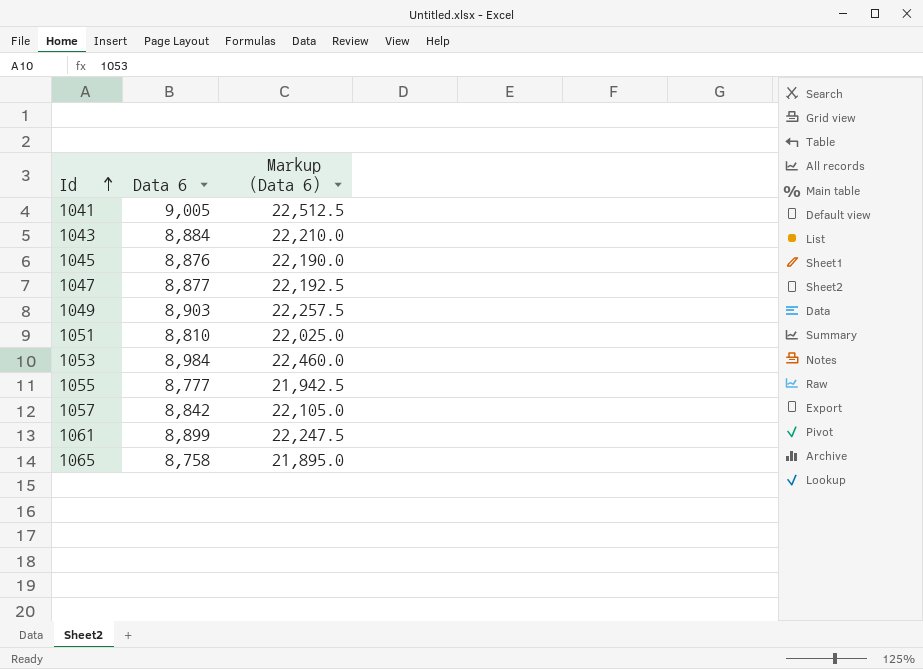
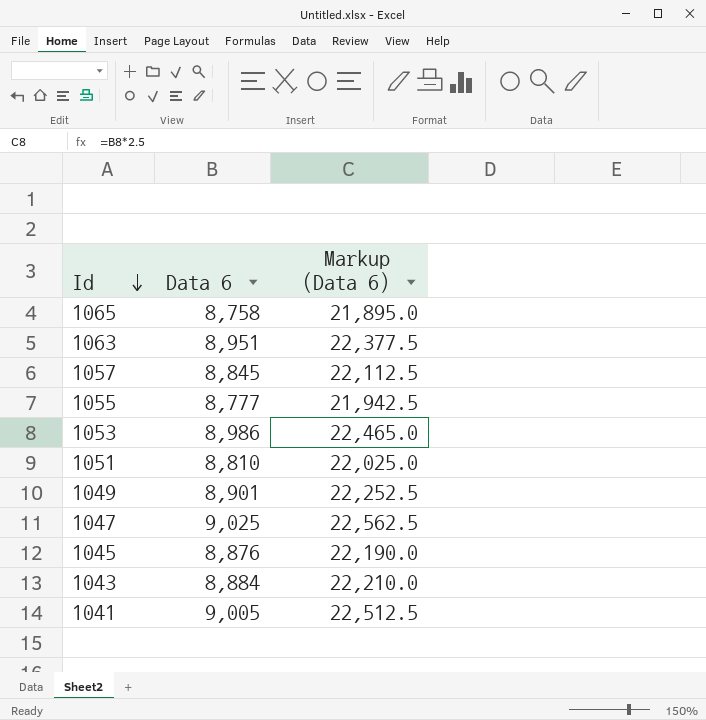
row order: Id ascending -> Id descending
row 1061: 8,899 | 22,247.5 -> none
row 1063: none -> 8,951 | 22,377.5
1057 | Data 6: 8,842 -> 8,845
1057 | Markup (Data 6): 22,105.0 -> 22,112.5
1053 | Data 6: 8,984 -> 8,986
1053 | Markup (Data 6): 22,460.0 -> 22,465.0
1049 | Data 6: 8,903 -> 8,901
1049 | Markup (Data 6): 22,257.5 -> 22,252.5
1047 | Data 6: 8,877 -> 9,025
1047 | Markup (Data 6): 22,192.5 -> 22,562.5

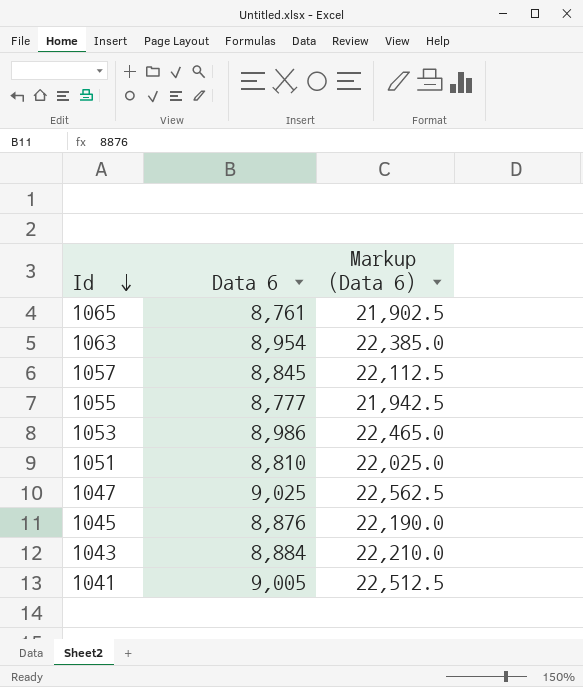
row 1049: 8,901 | 22,252.5 -> none
1065 | Data 6: 8,758 -> 8,761
1065 | Markup (Data 6): 21,895.0 -> 21,902.5
1063 | Data 6: 8,951 -> 8,954
1063 | Markup (Data 6): 22,377.5 -> 22,385.0

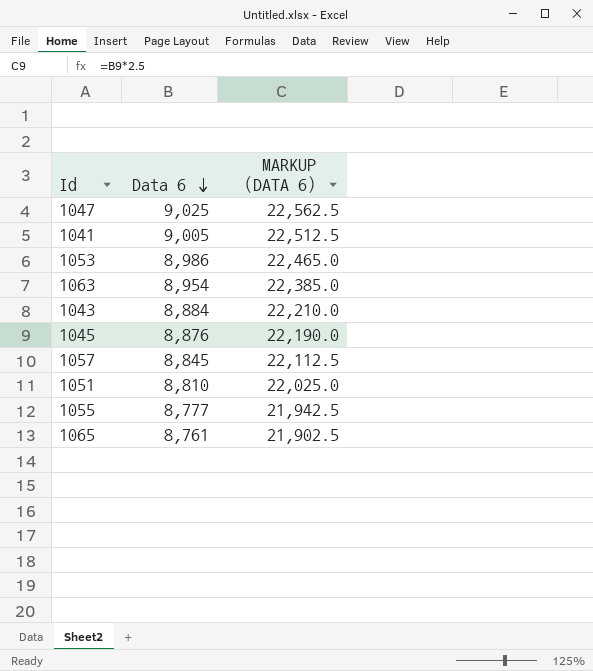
row order: Id descending -> Data 6 descending
column name: Markup (Data 6) -> MARKUP (DATA 6)

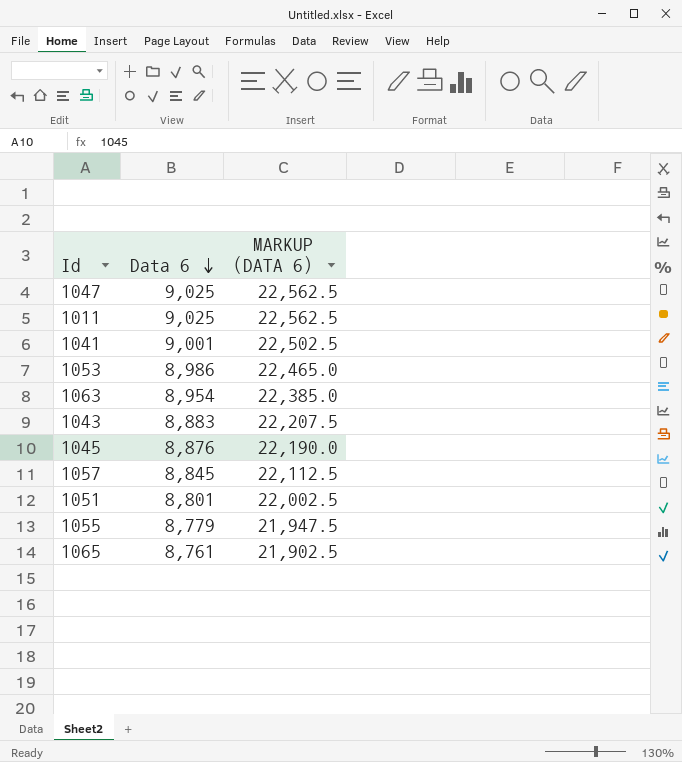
row 1011: none -> 9,025 | 22,562.5
1041 | Data 6: 9,005 -> 9,001
1041 | MARKUP (DATA 6): 22,512.5 -> 22,502.5
1043 | Data 6: 8,884 -> 8,883
1043 | MARKUP (DATA 6): 22,210.0 -> 22,207.5
1051 | Data 6: 8,810 -> 8,801
1051 | MARKUP (DATA 6): 22,025.0 -> 22,002.5
1055 | Data 6: 8,777 -> 8,779
1055 | MARKUP (DATA 6): 21,942.5 -> 21,947.5

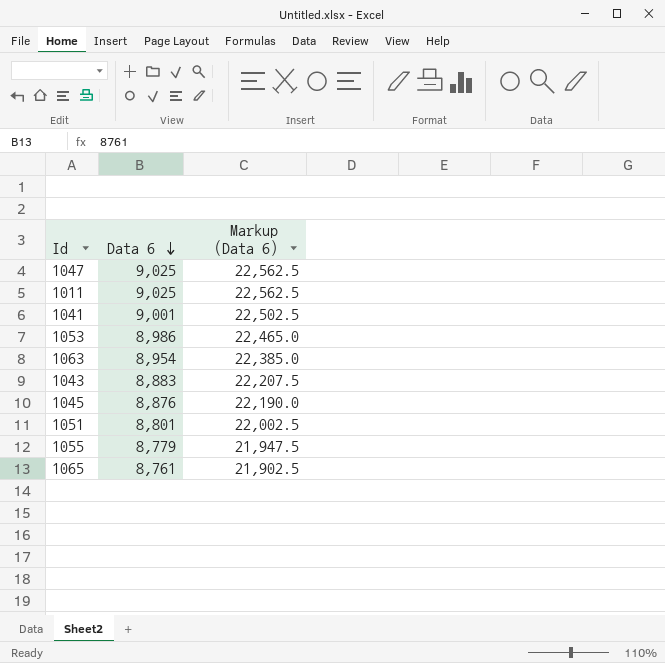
column name: MARKUP (DATA 6) -> Markup (Data 6)
row 1057: 8,845 | 22,112.5 -> none

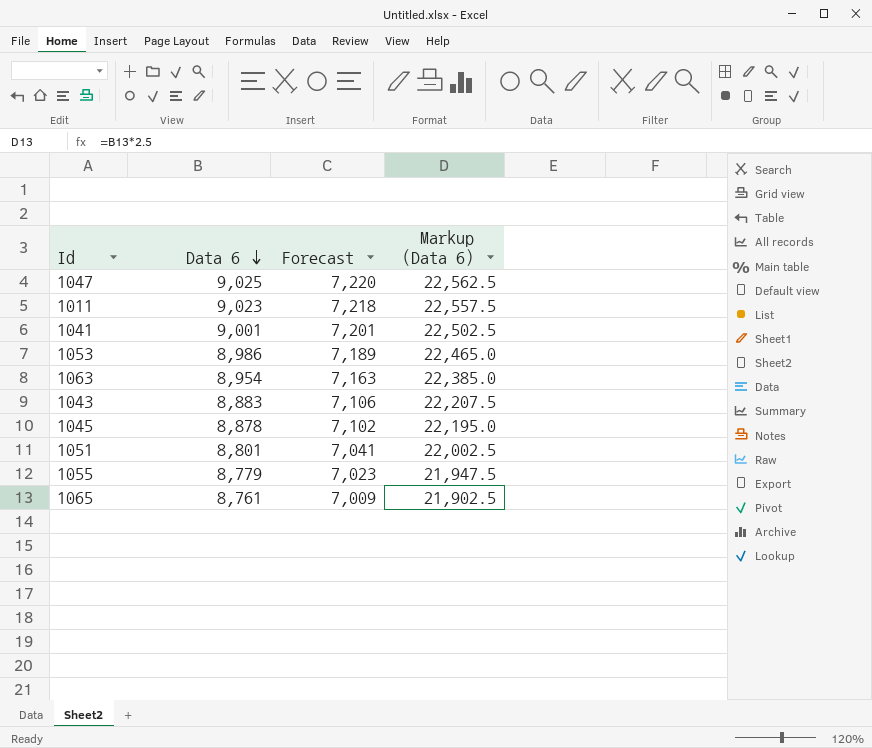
column Forecast | formula: none -> [Data 6] * 0.8
1011 | Data 6: 9,025 -> 9,023
1011 | Markup (Data 6): 22,562.5 -> 22,557.5
1045 | Data 6: 8,876 -> 8,878
1045 | Markup (Data 6): 22,190.0 -> 22,195.0

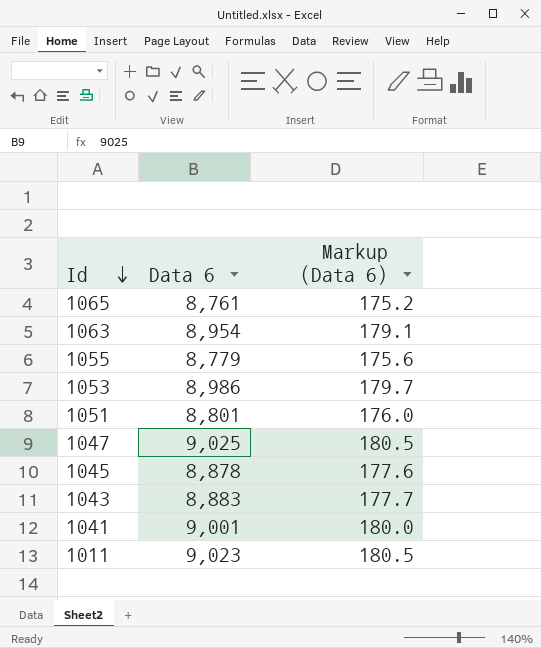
row order: Data 6 descending -> Id descending
column Forecast | formula: [Data 6] * 0.8 -> none
column Markup (Data 6) | formula: [Data 6] * 2.5 -> [Data 6] * 0.02

